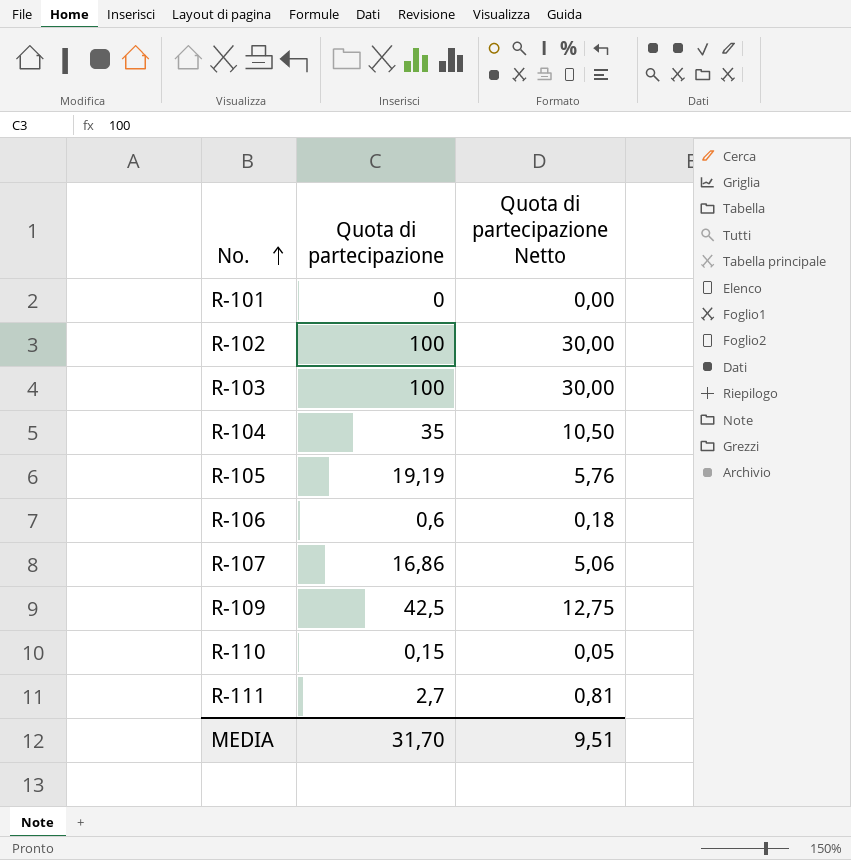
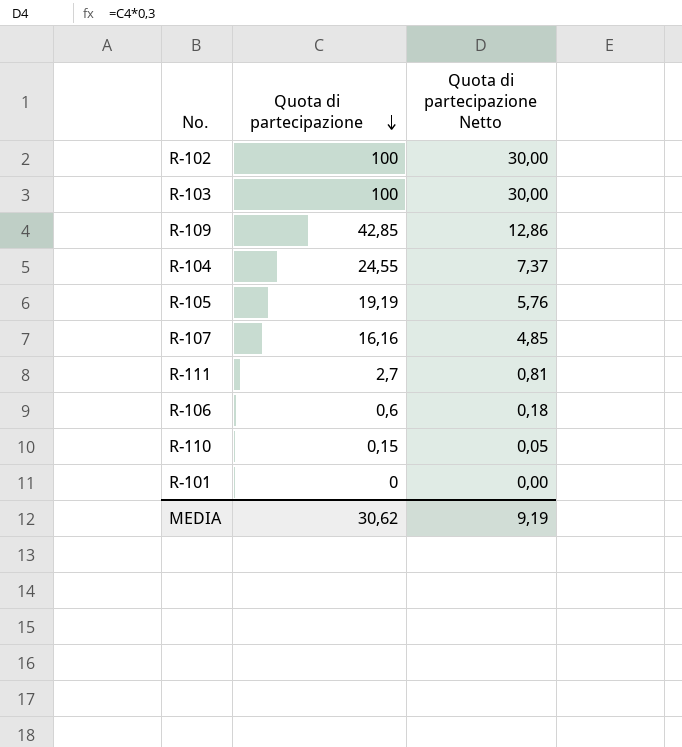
row order: No. ascending -> Quota di partecipazione descending
R-109 | Quota di partecipazione: 42,5 -> 42,85
R-109 | Quota di partecipazione Netto: 12,75 -> 12,86
R-104 | Quota di partecipazione: 35 -> 24,55
R-104 | Quota di partecipazione Netto: 10,50 -> 7,37
R-107 | Quota di partecipazione: 16,86 -> 16,16
R-107 | Quota di partecipazione Netto: 5,06 -> 4,85
MEDIA | Quota di partecipazione: 31,70 -> 30,62
MEDIA | Quota di partecipazione Netto: 9,51 -> 9,19

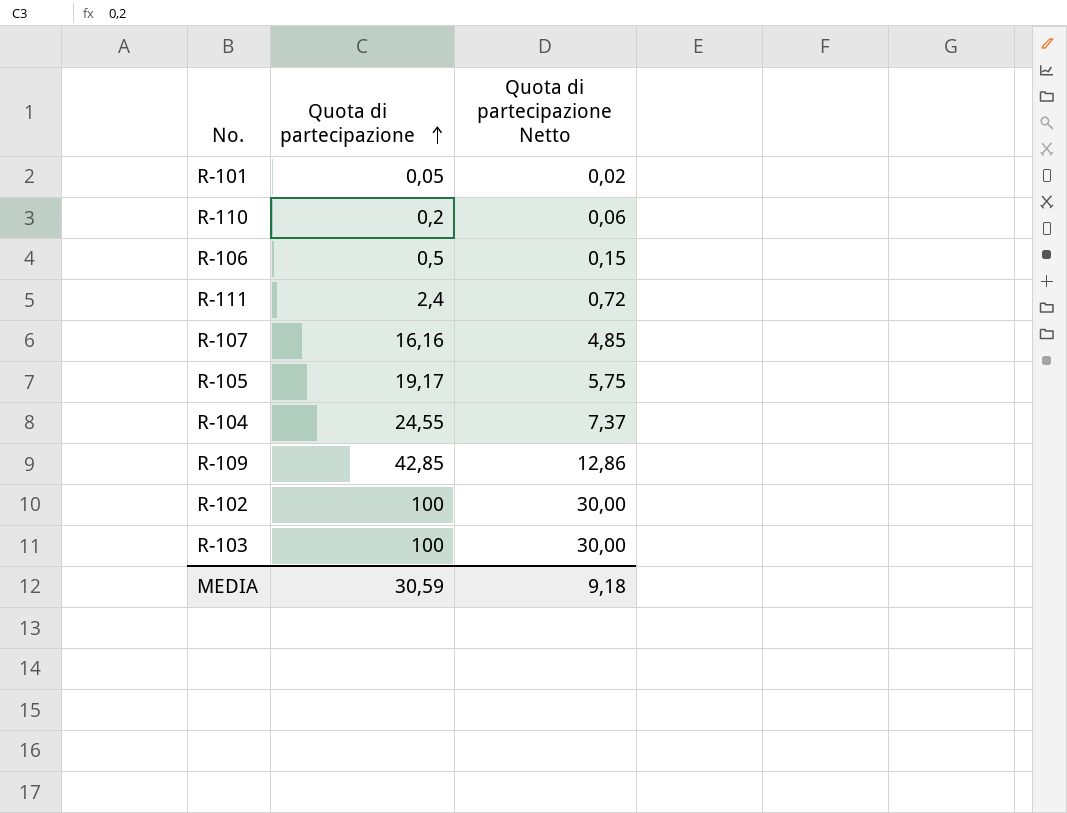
row order: Quota di partecipazione descending -> Quota di partecipazione ascending
R-101 | Quota di partecipazione: 0 -> 0,05
R-101 | Quota di partecipazione Netto: 0,00 -> 0,02
R-110 | Quota di partecipazione: 0,15 -> 0,2
R-110 | Quota di partecipazione Netto: 0,05 -> 0,06
R-106 | Quota di partecipazione: 0,6 -> 0,5
R-106 | Quota di partecipazione Netto: 0,18 -> 0,15
R-111 | Quota di partecipazione: 2,7 -> 2,4
R-111 | Quota di partecipazione Netto: 0,81 -> 0,72
R-105 | Quota di partecipazione: 19,19 -> 19,17
R-105 | Quota di partecipazione Netto: 5,76 -> 5,75
MEDIA | Quota di partecipazione: 30,62 -> 30,59
MEDIA | Quota di partecipazione Netto: 9,19 -> 9,18

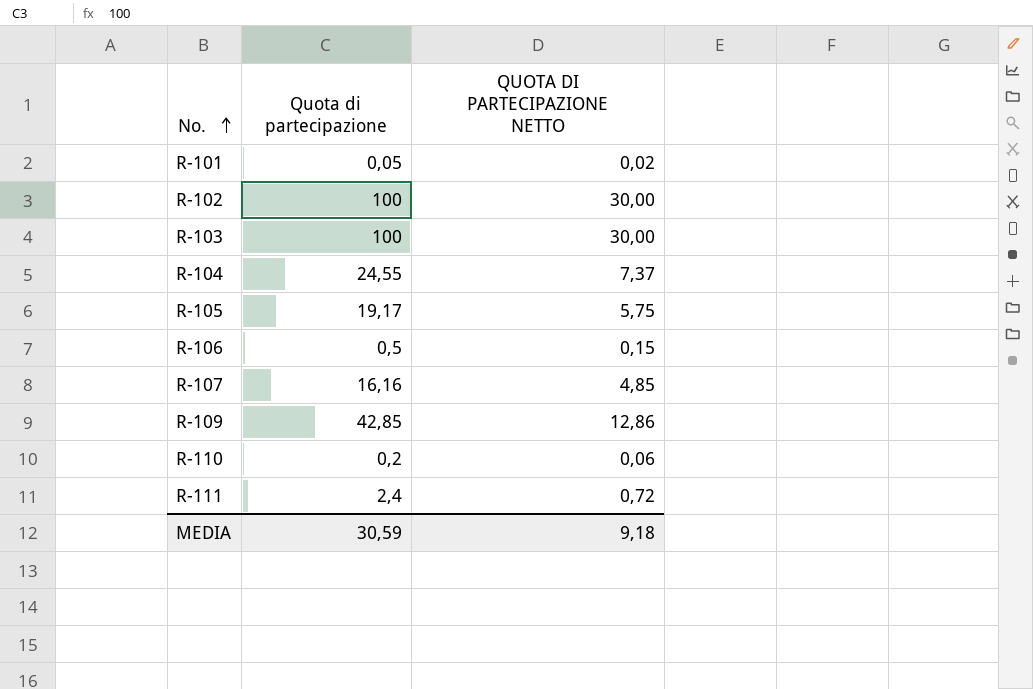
row order: Quota di partecipazione ascending -> No. ascending
column name: Quota di partecipazione Netto -> QUOTA DI PARTECIPAZIONE NETTO

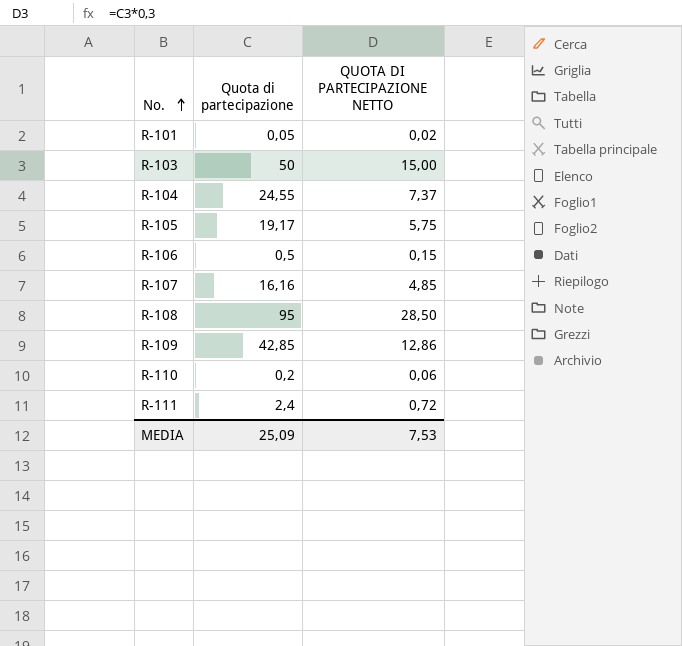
row R-102: 100 | 30,00 -> none
R-103 | Quota di partecipazione: 100 -> 50
R-103 | QUOTA DI PARTECIPAZIONE NETTO: 30,00 -> 15,00
row R-108: none -> 95 | 28,50
MEDIA | Quota di partecipazione: 30,59 -> 25,09
MEDIA | QUOTA DI PARTECIPAZIONE NETTO: 9,18 -> 7,53

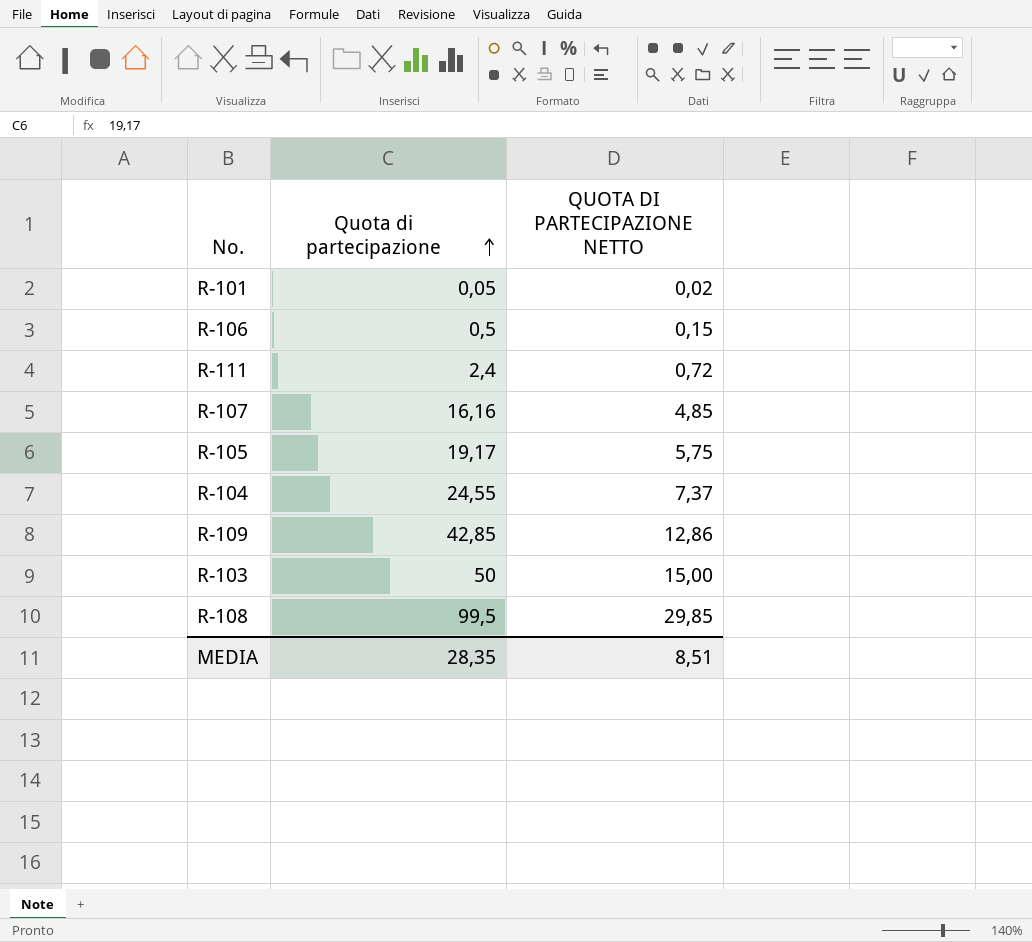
row order: No. ascending -> Quota di partecipazione ascending
row R-110: 0,2 | 0,06 -> none
R-108 | Quota di partecipazione: 95 -> 99,5
R-108 | QUOTA DI PARTECIPAZIONE NETTO: 28,50 -> 29,85
MEDIA | Quota di partecipazione: 25,09 -> 28,35
MEDIA | QUOTA DI PARTECIPAZIONE NETTO: 7,53 -> 8,51

